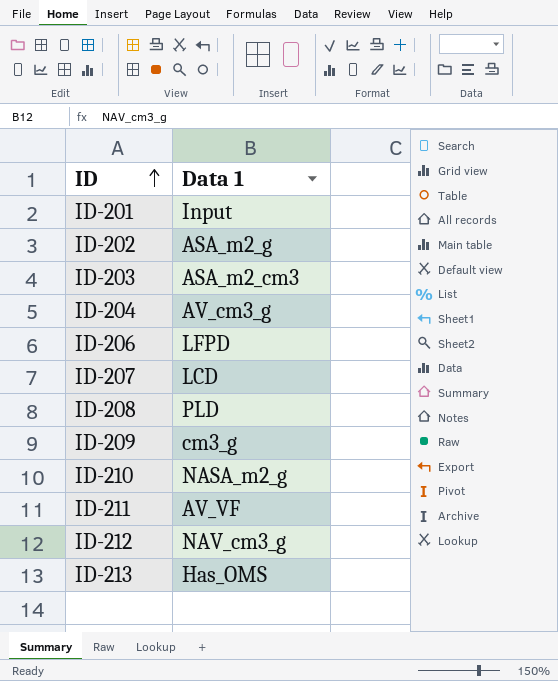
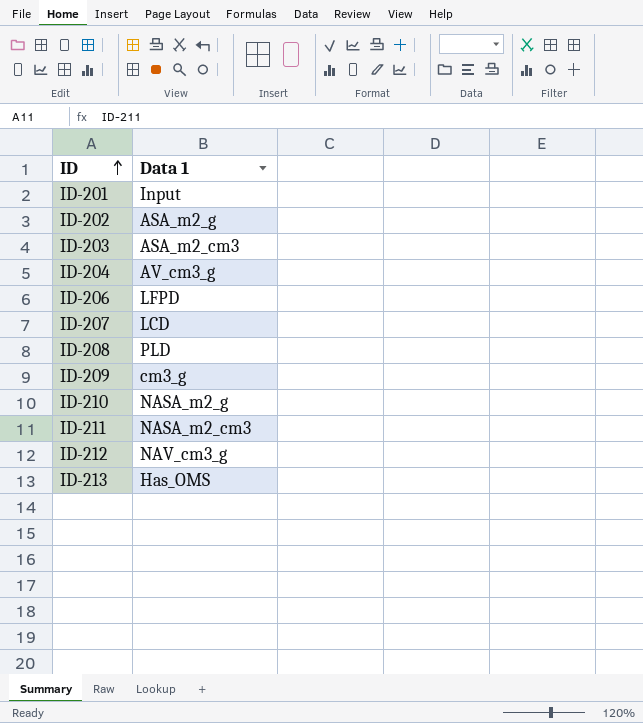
ID-211 | Data 1: AV_VF -> NASA_m2_cm3

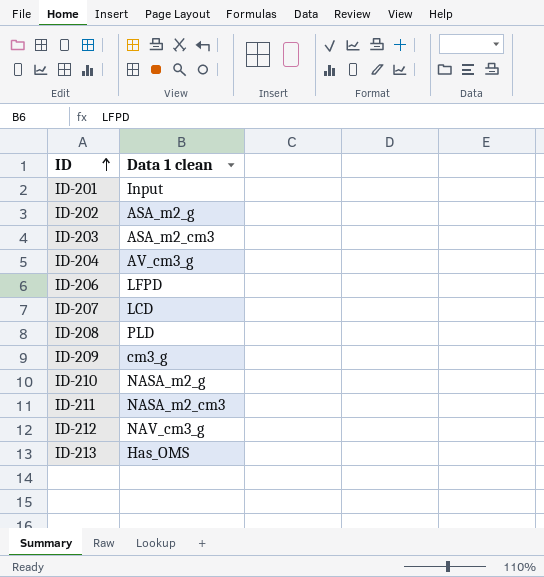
column name: Data 1 -> Data 1 clean

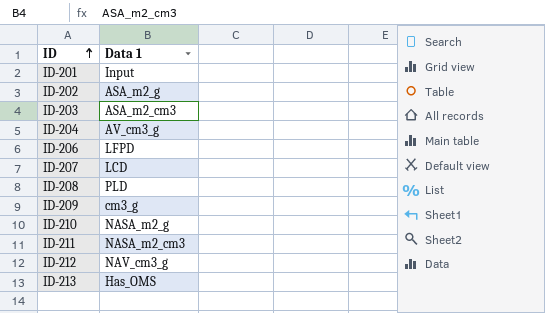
column name: Data 1 clean -> Data 1

